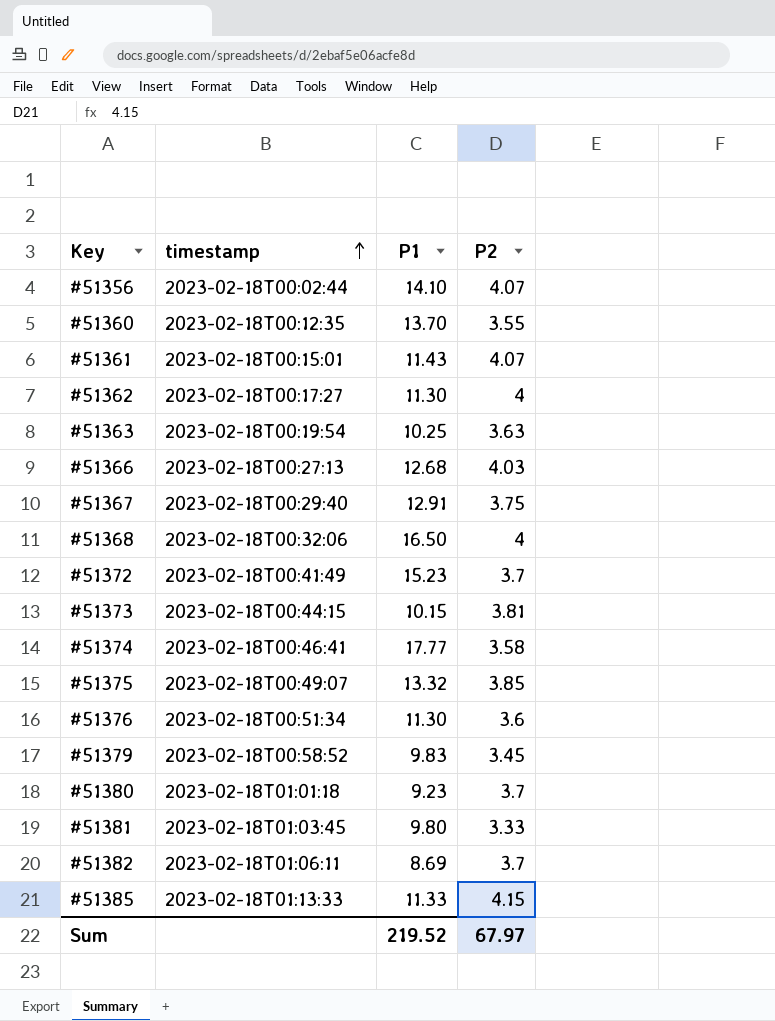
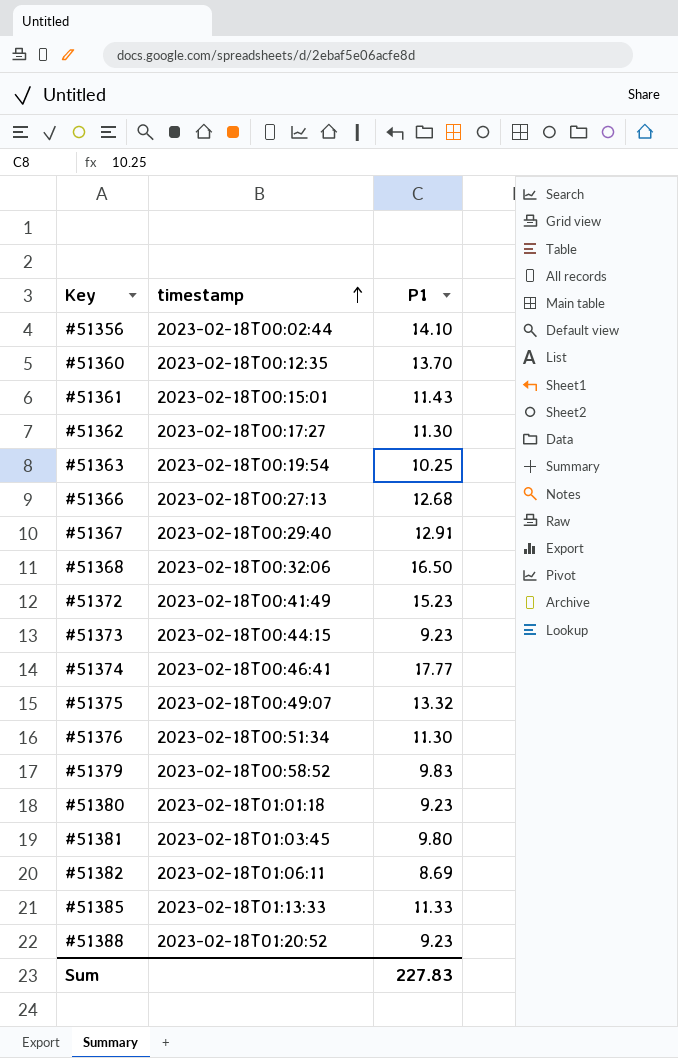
column P2 | position: 4 -> none
#51373 | P1: 10.15 -> 9.23
row #51388: none -> 2023-02-18T01:20:52 | 9.23
Sum | P1: 219.52 -> 227.83

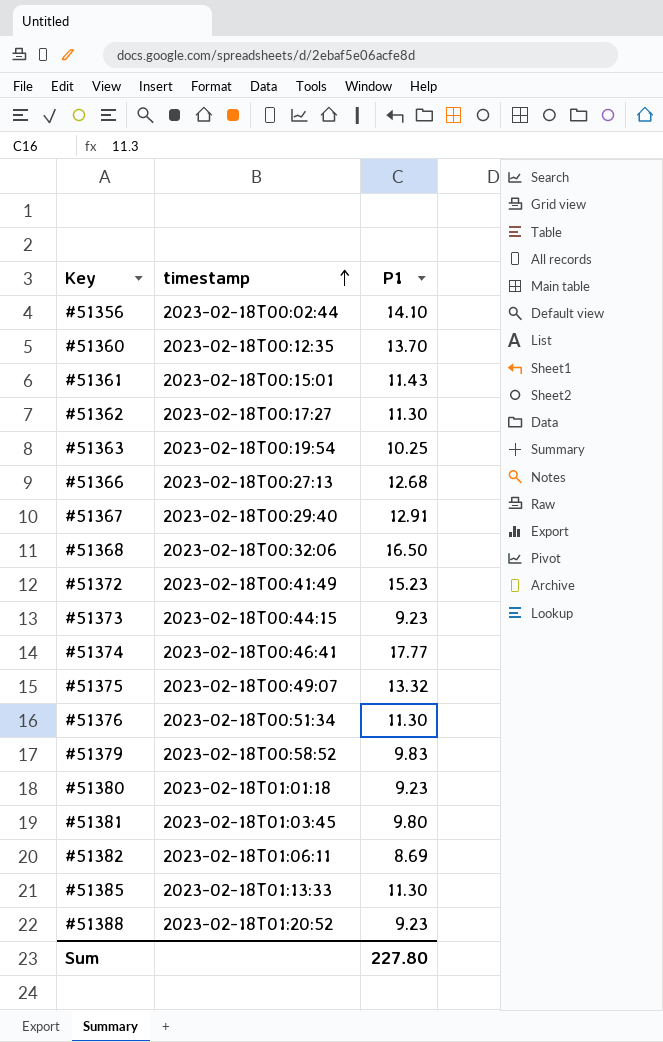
#51385 | P1: 11.33 -> 11.30
Sum | P1: 227.83 -> 227.80

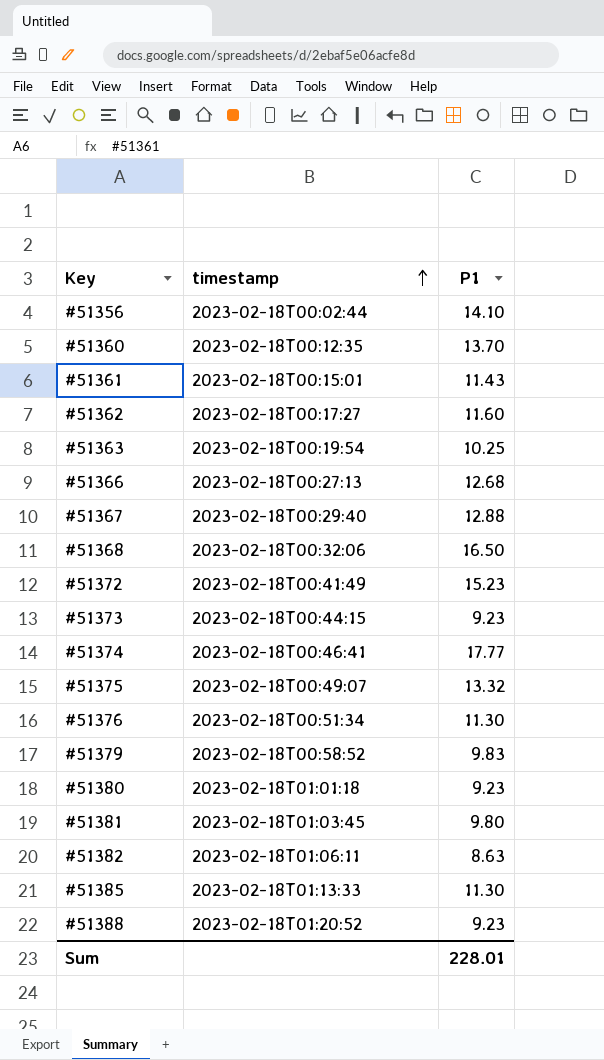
#51362 | P1: 11.30 -> 11.60
#51367 | P1: 12.91 -> 12.88
#51382 | P1: 8.69 -> 8.63
Sum | P1: 227.80 -> 228.01

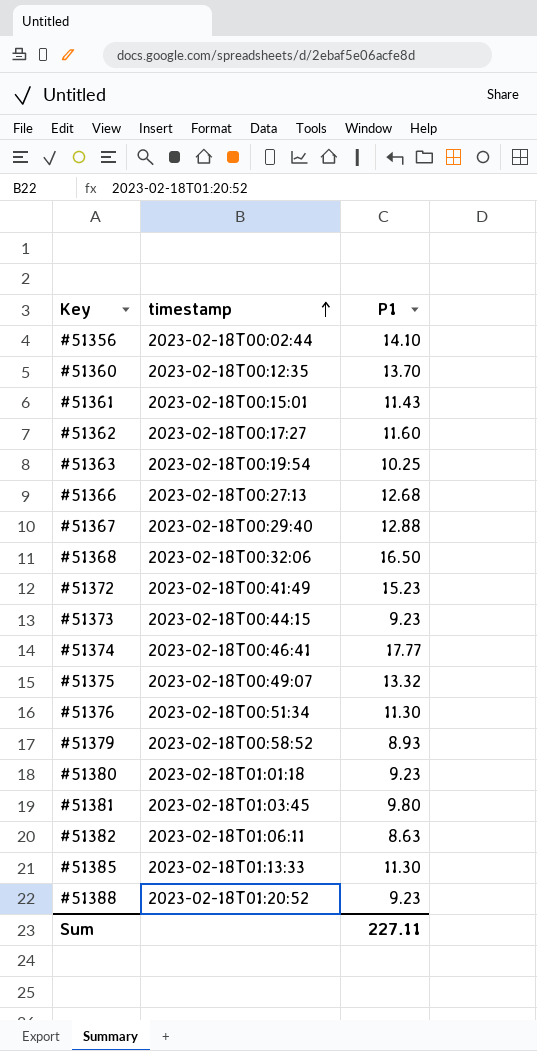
#51379 | P1: 9.83 -> 8.93
Sum | P1: 228.01 -> 227.11

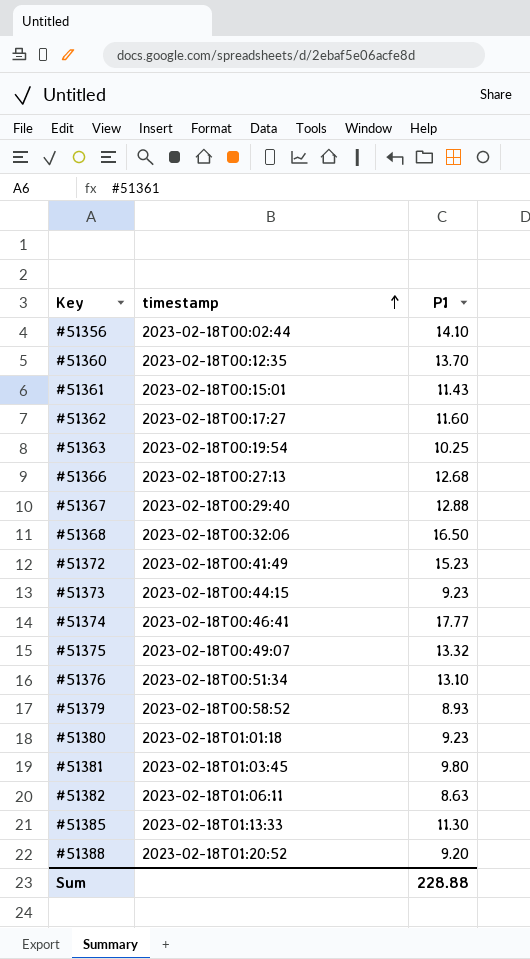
#51376 | P1: 11.30 -> 13.10
#51388 | P1: 9.23 -> 9.20
Sum | P1: 227.11 -> 228.88

